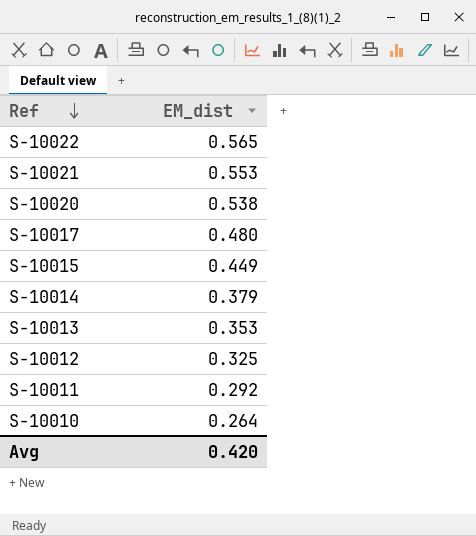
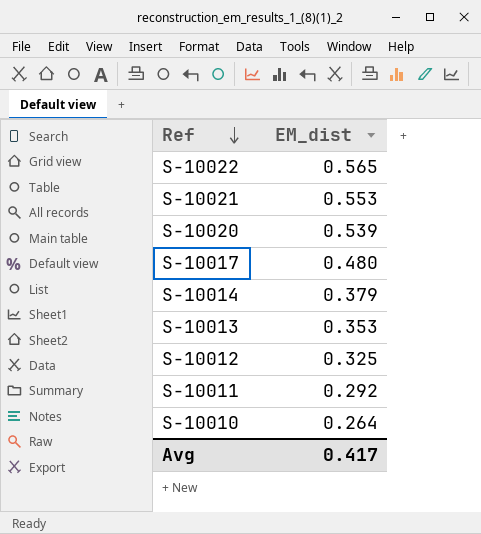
row S-10015: 0.449 -> none
S-10020 | EM_dist: 0.538 -> 0.539
Avg | EM_dist: 0.420 -> 0.417

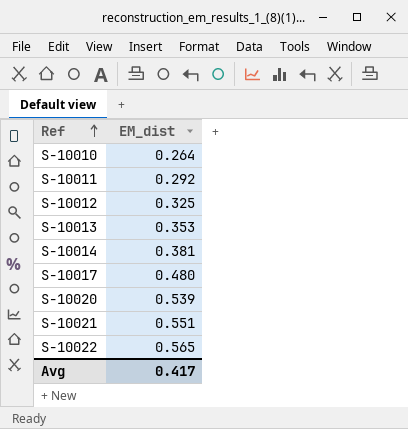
row order: Ref descending -> Ref ascending
S-10014 | EM_dist: 0.379 -> 0.381
S-10021 | EM_dist: 0.553 -> 0.551

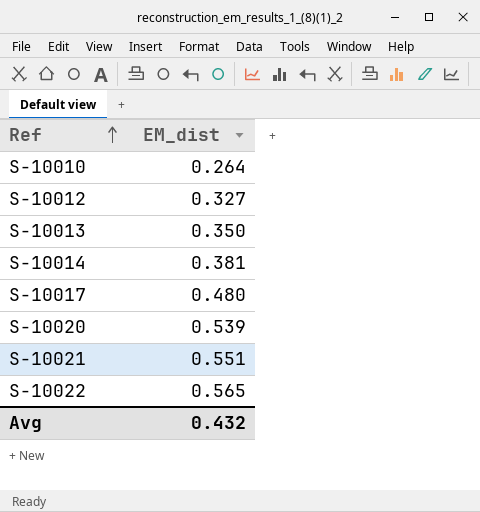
row S-10011: 0.292 -> none
S-10012 | EM_dist: 0.325 -> 0.327
S-10013 | EM_dist: 0.353 -> 0.350
Avg | EM_dist: 0.417 -> 0.432

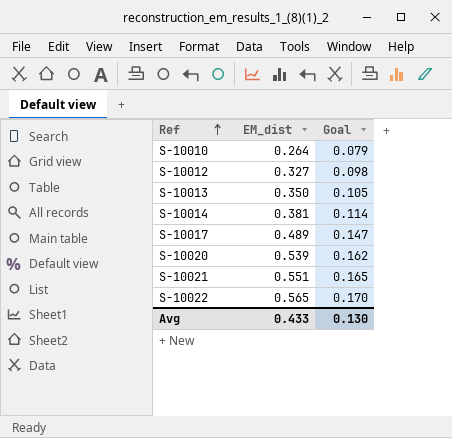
column Goal | formula: none -> [EM_dist] * 0.3
S-10017 | EM_dist: 0.480 -> 0.489
Avg | EM_dist: 0.432 -> 0.433

